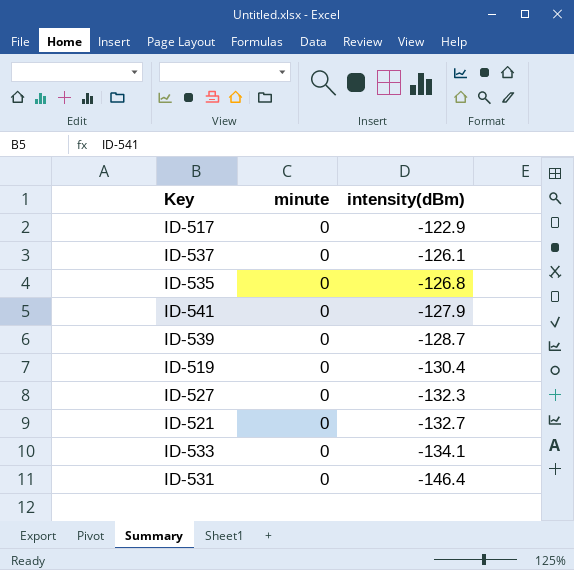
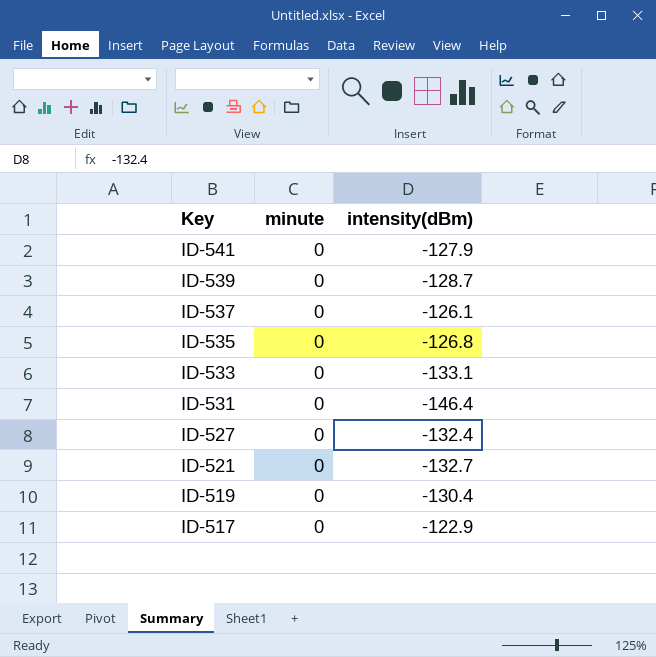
row order: intensity(dBm) descending -> Key descending
ID-533 | intensity(dBm): -134.1 -> -133.1
ID-527 | intensity(dBm): -132.3 -> -132.4

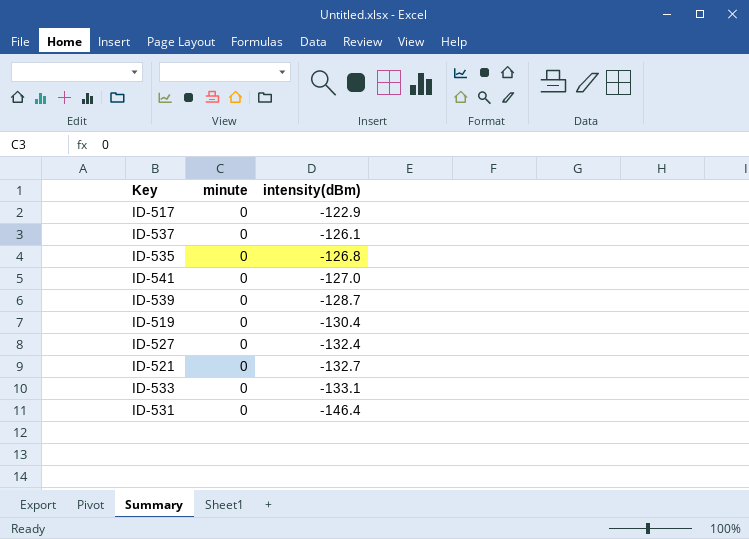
row order: Key descending -> intensity(dBm) descending
ID-541 | intensity(dBm): -127.9 -> -127.0

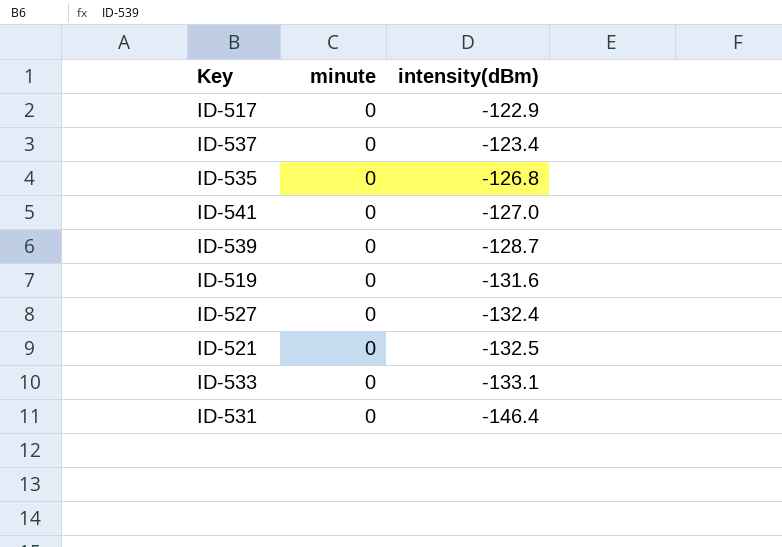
ID-537 | intensity(dBm): -126.1 -> -123.4
ID-519 | intensity(dBm): -130.4 -> -131.6
ID-521 | intensity(dBm): -132.7 -> -132.5

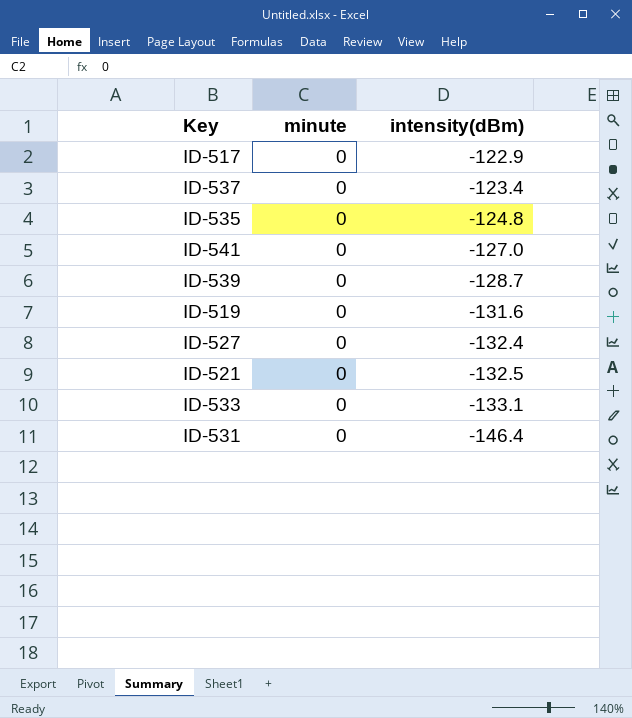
ID-535 | intensity(dBm): -126.8 -> -124.8

